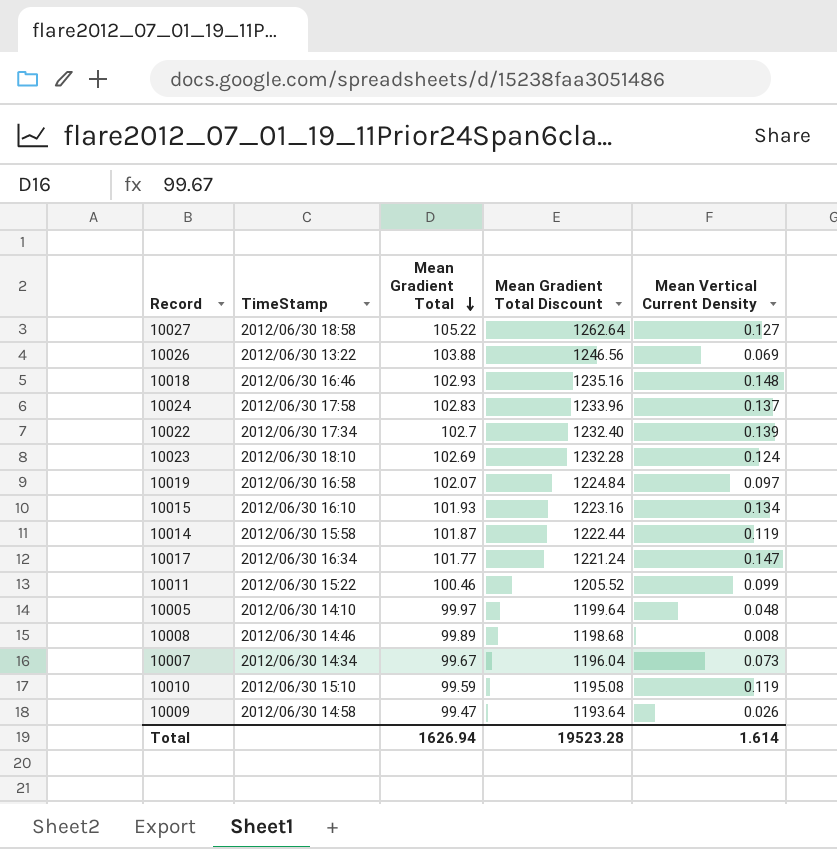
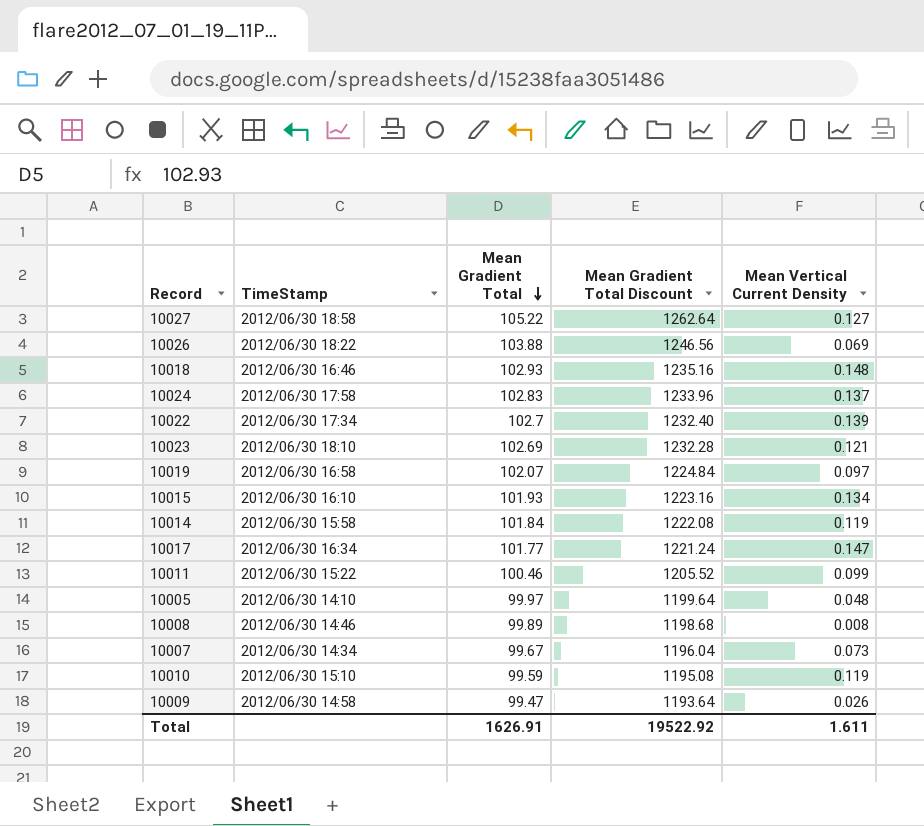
10026 | TimeStamp: 2012/06/30 13:22 -> 2012/06/30 18:22
10023 | Mean Vertical Current Density: 0.124 -> 0.121
10014 | Mean Gradient Total: 101.87 -> 101.84
10014 | Mean Gradient Total Discount: 1222.44 -> 1222.08
Total | Mean Gradient Total: 1626.94 -> 1626.91
Total | Mean Gradient Total Discount: 19523.28 -> 19522.92
Total | Mean Vertical Current Density: 1.614 -> 1.611

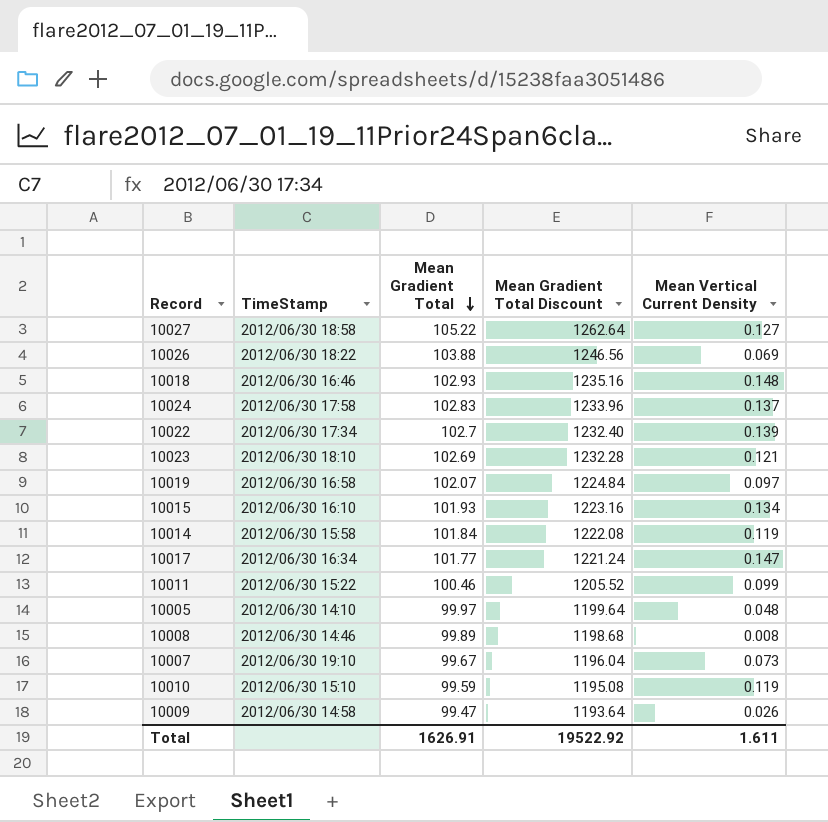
10007 | TimeStamp: 2012/06/30 14:34 -> 2012/06/30 19:10

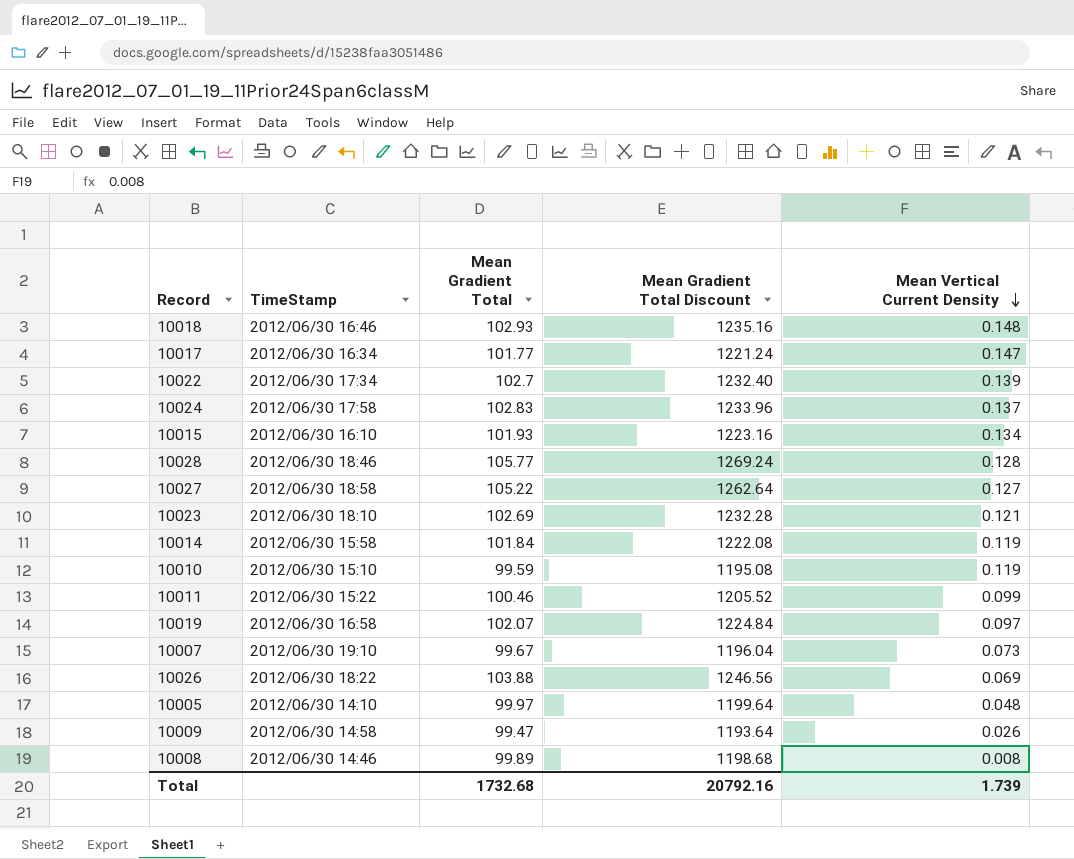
row order: Mean Gradient Total descending -> Mean Vertical Current Density descending
row 10028: none -> 2012/06/30 18:46 | 105.77 | 1269.24 | 0.128
Total | Mean Gradient Total: 1626.91 -> 1732.68
Total | Mean Gradient Total Discount: 19522.92 -> 20792.16
Total | Mean Vertical Current Density: 1.611 -> 1.739

